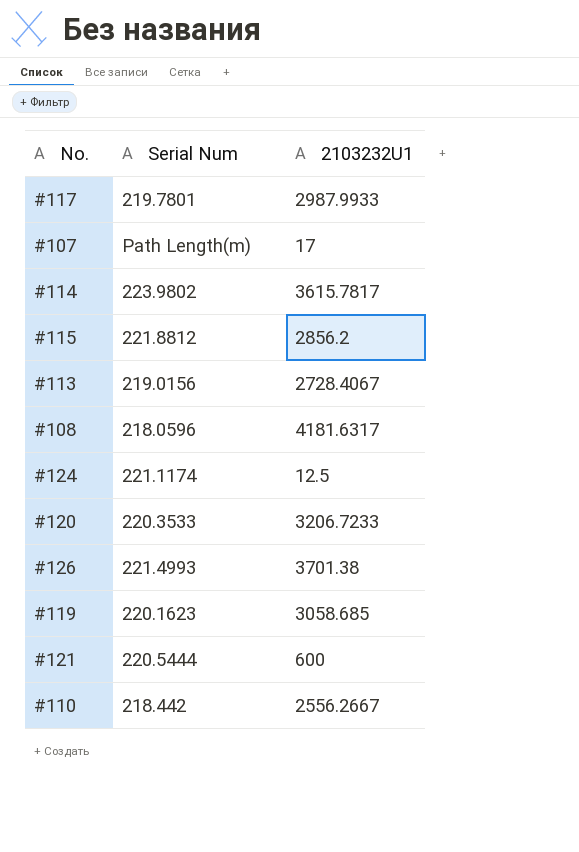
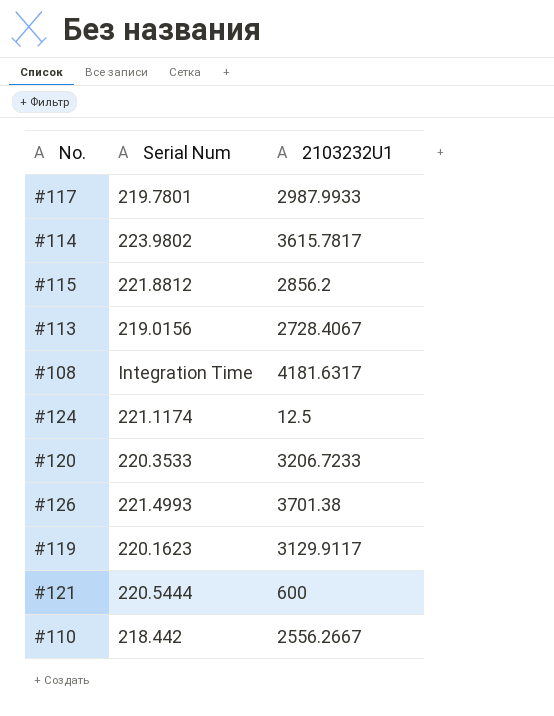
row #107: Path Length(m) | 17 -> none
#108 | Serial Num: 218.0596 -> Integration Time
#119 | 2103232U1: 3058.685 -> 3129.9117

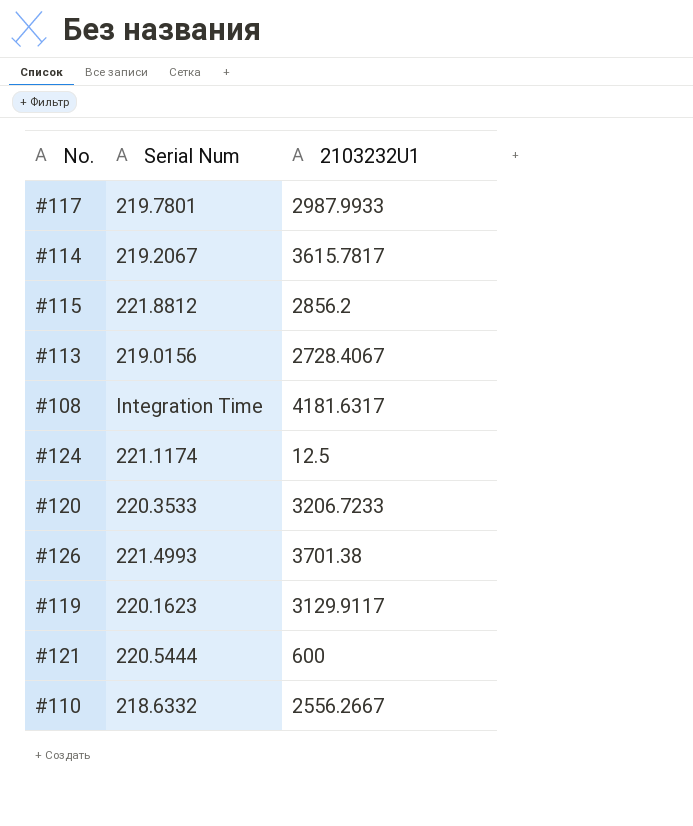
#114 | Serial Num: 223.9802 -> 219.2067
#110 | Serial Num: 218.442 -> 218.6332

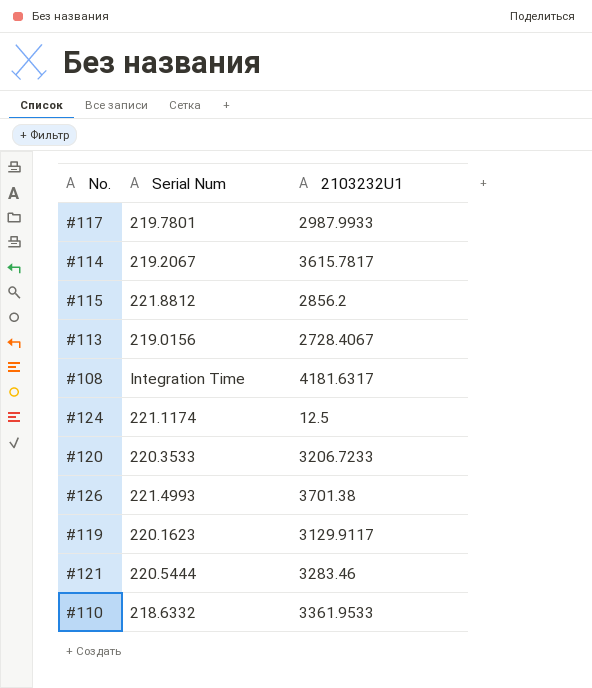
#121 | 2103232U1: 600 -> 3283.46
#110 | 2103232U1: 2556.2667 -> 3361.9533

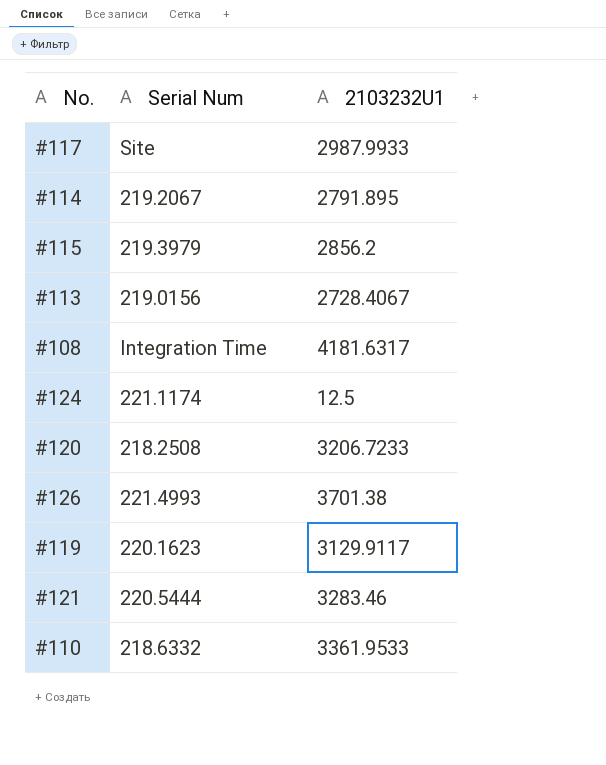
#117 | Serial Num: 219.7801 -> Site
#114 | 2103232U1: 3615.7817 -> 2791.895
#115 | Serial Num: 221.8812 -> 219.3979
#120 | Serial Num: 220.3533 -> 218.2508

